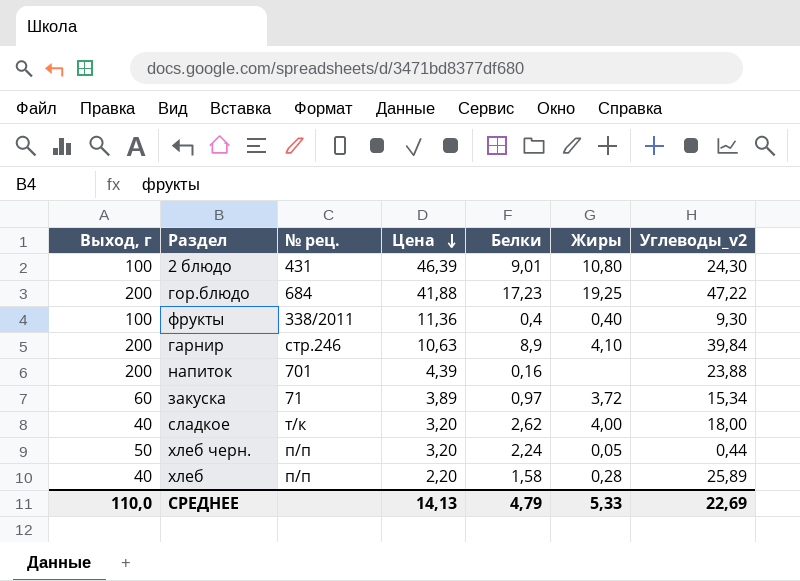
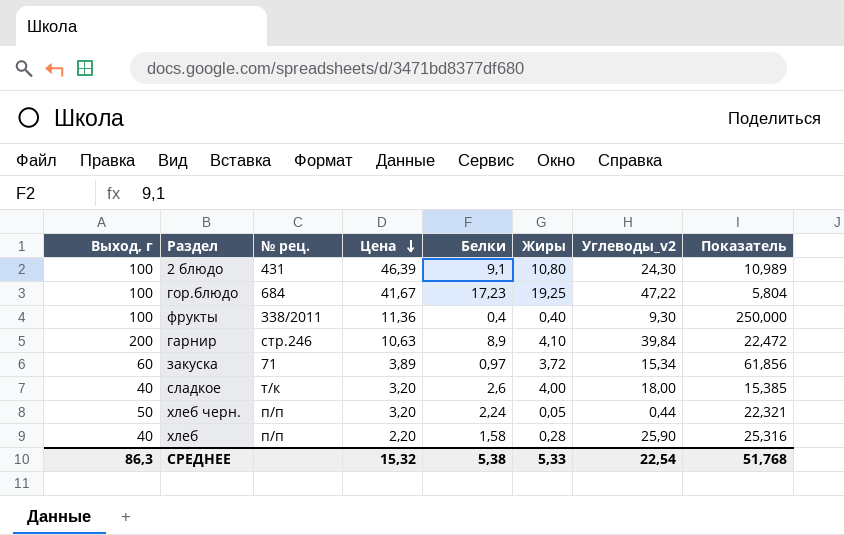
column Показатель | formula: none -> [Выход, г] / [Белки]
row напиток: 200 | 701 | 4,39 | 0,16 | none | 23,88 -> none
2 блюдо | Белки: 9,01 -> 9,1
гор.блюдо | Выход, г: 200 -> 100
гор.блюдо | Цена: 41,88 -> 41,67
сладкое | Белки: 2,62 -> 2,6
хлеб | Углеводы_v2: 25,89 -> 25,90
СРЕДНЕЕ | Выход, г: 110,0 -> 86,3
СРЕДНЕЕ | Цена: 14,13 -> 15,32
СРЕДНЕЕ | Белки: 4,79 -> 5,38
СРЕДНЕЕ | Углеводы_v2: 22,69 -> 22,54

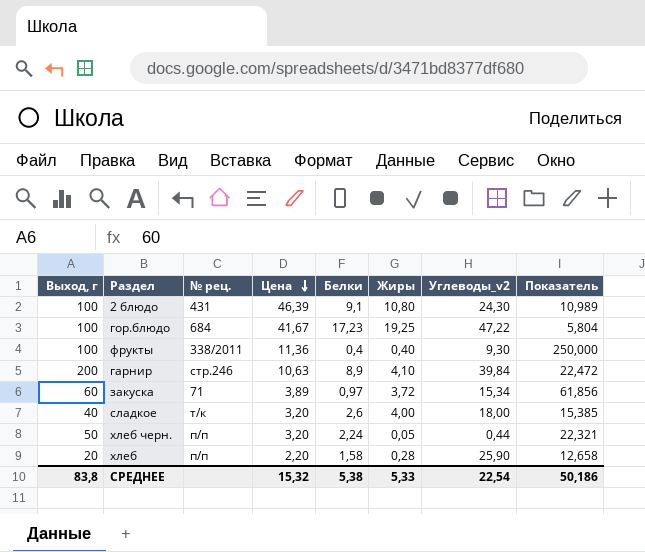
хлеб | Выход, г: 40 -> 20
хлеб | Показатель: 25,316 -> 12,658
СРЕДНЕЕ | Выход, г: 86,3 -> 83,8
СРЕДНЕЕ | Показатель: 51,768 -> 50,186

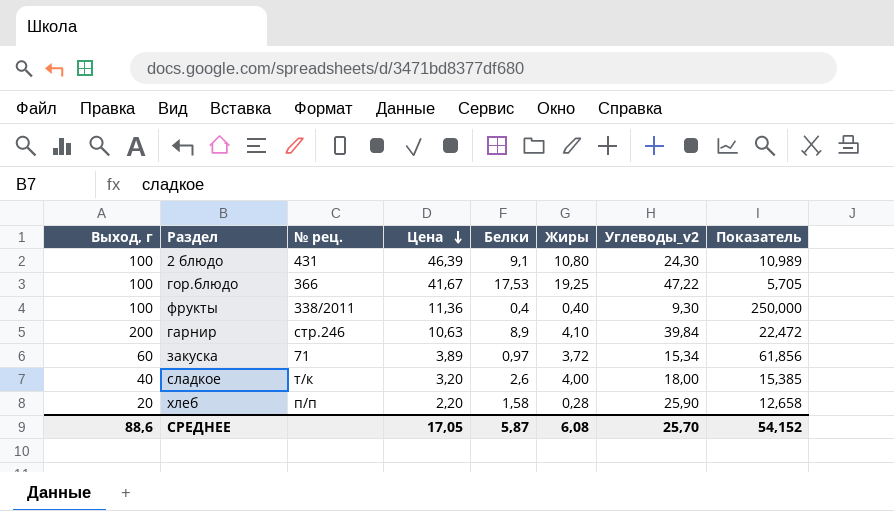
row хлеб черн.: 50 | п/п | 3,20 | 2,24 | 0,05 | 0,44 | 22,321 -> none
гор.блюдо | № рец.: 684 -> 366
гор.блюдо | Белки: 17,23 -> 17,53
гор.блюдо | Показатель: 5,804 -> 5,705
СРЕДНЕЕ | Выход, г: 83,8 -> 88,6
СРЕДНЕЕ | Цена: 15,32 -> 17,05
СРЕДНЕЕ | Белки: 5,38 -> 5,87
СРЕДНЕЕ | Жиры: 5,33 -> 6,08
СРЕДНЕЕ | Углеводы_v2: 22,54 -> 25,70
СРЕДНЕЕ | Показатель: 50,186 -> 54,152

